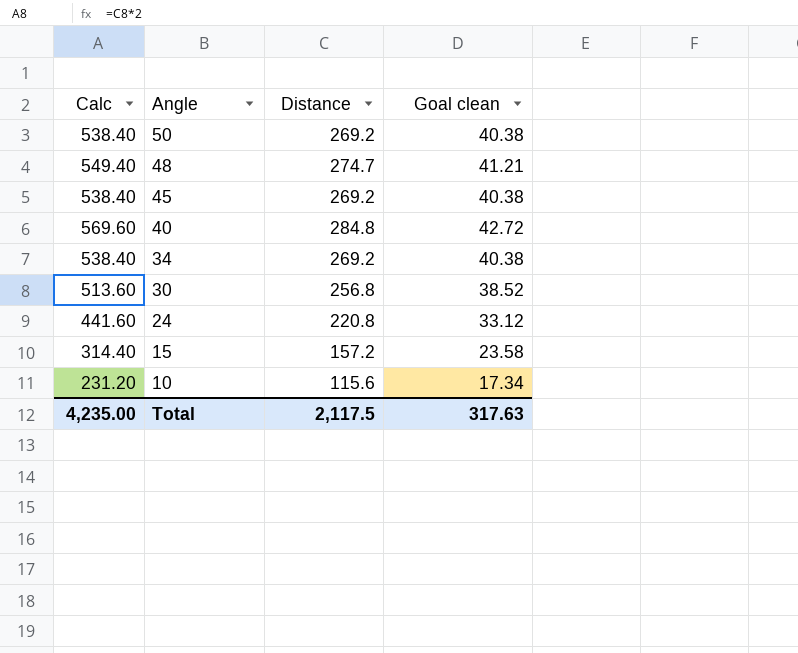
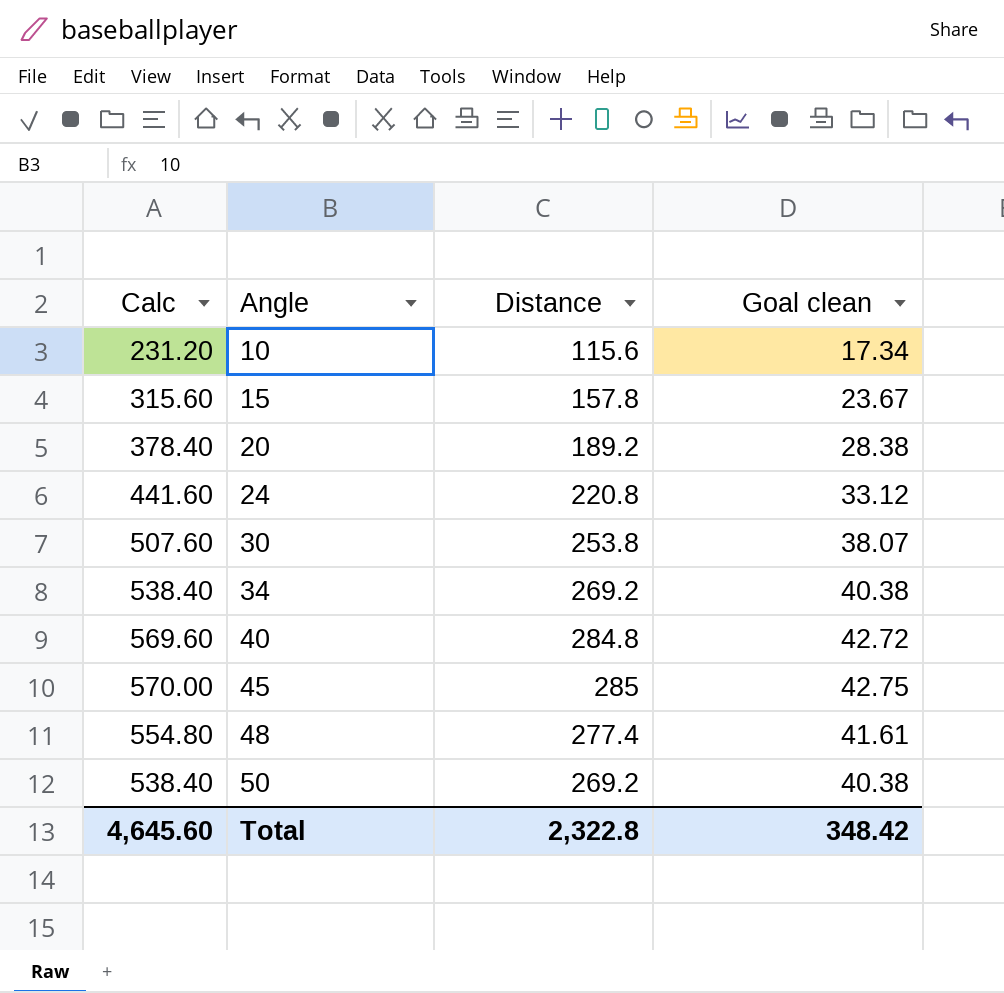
row order: Angle descending -> Angle ascending
15 | Calc: 314.40 -> 315.60
15 | Distance: 157.2 -> 157.8
15 | Goal clean: 23.58 -> 23.67
row 20: none -> 378.40 | 189.2 | 28.38
30 | Calc: 513.60 -> 507.60
30 | Distance: 256.8 -> 253.8
30 | Goal clean: 38.52 -> 38.07
45 | Calc: 538.40 -> 570.00
45 | Distance: 269.2 -> 285
45 | Goal clean: 40.38 -> 42.75
48 | Calc: 549.40 -> 554.80
48 | Distance: 274.7 -> 277.4
48 | Goal clean: 41.21 -> 41.61
Total | Calc: 4,235.00 -> 4,645.60
Total | Distance: 2,117.5 -> 2,322.8
Total | Goal clean: 317.63 -> 348.42

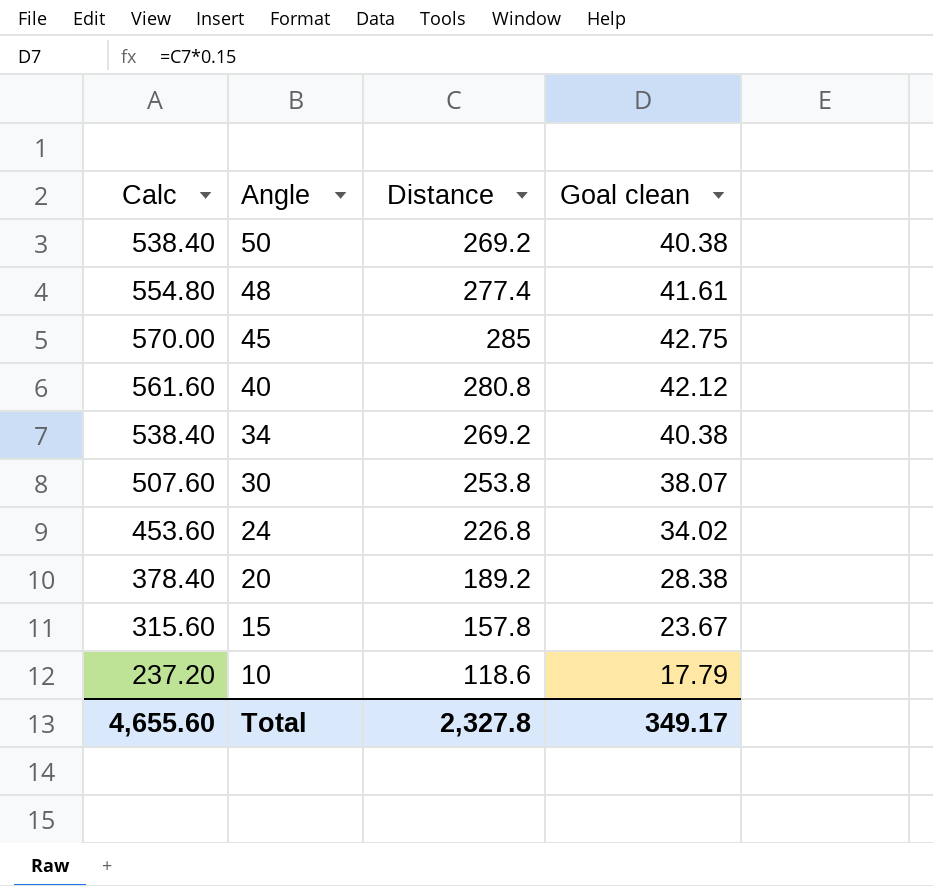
row order: Angle ascending -> Angle descending
40 | Calc: 569.60 -> 561.60
40 | Distance: 284.8 -> 280.8
40 | Goal clean: 42.72 -> 42.12
24 | Calc: 441.60 -> 453.60
24 | Distance: 220.8 -> 226.8
24 | Goal clean: 33.12 -> 34.02
10 | Calc: 231.20 -> 237.20
10 | Distance: 115.6 -> 118.6
10 | Goal clean: 17.34 -> 17.79
Total | Calc: 4,645.60 -> 4,655.60
Total | Distance: 2,322.8 -> 2,327.8
Total | Goal clean: 348.42 -> 349.17

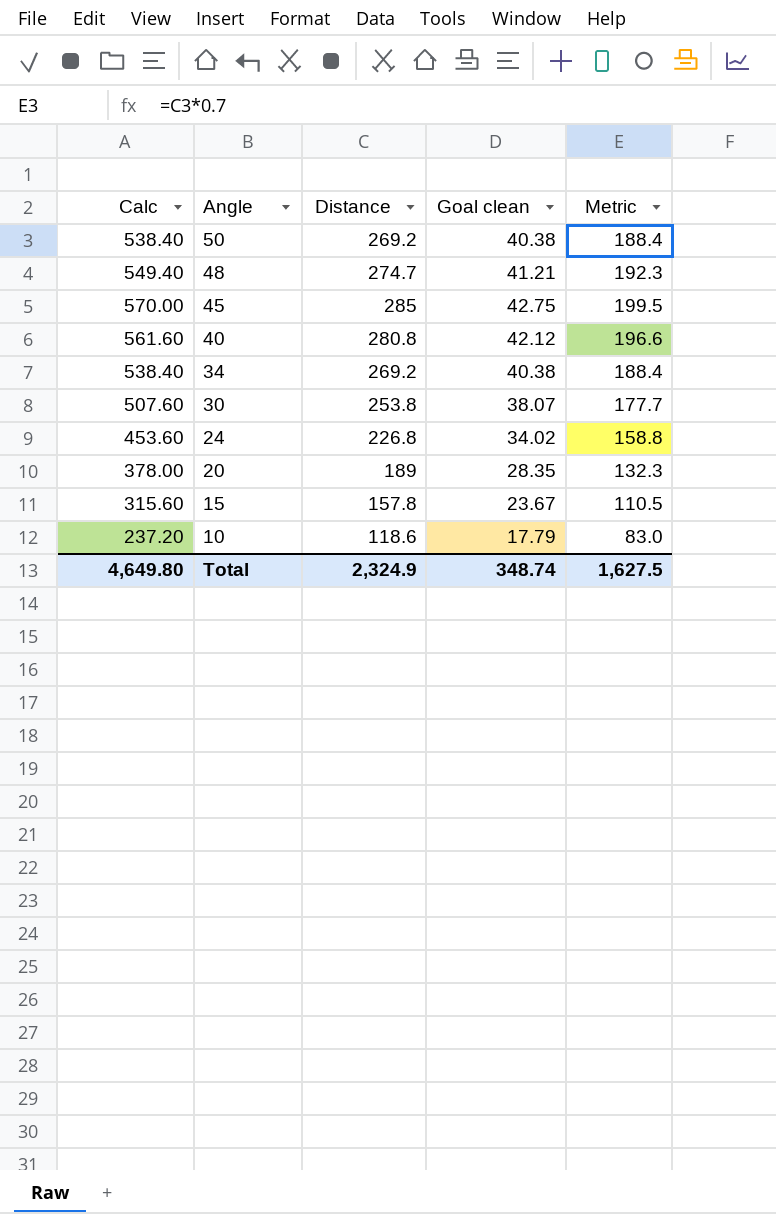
column Metric | formula: none -> [Distance] * 0.7
48 | Calc: 554.80 -> 549.40
48 | Distance: 277.4 -> 274.7
48 | Goal clean: 41.61 -> 41.21
20 | Calc: 378.40 -> 378.00
20 | Distance: 189.2 -> 189
20 | Goal clean: 28.38 -> 28.35
Total | Calc: 4,655.60 -> 4,649.80
Total | Distance: 2,327.8 -> 2,324.9
Total | Goal clean: 349.17 -> 348.74

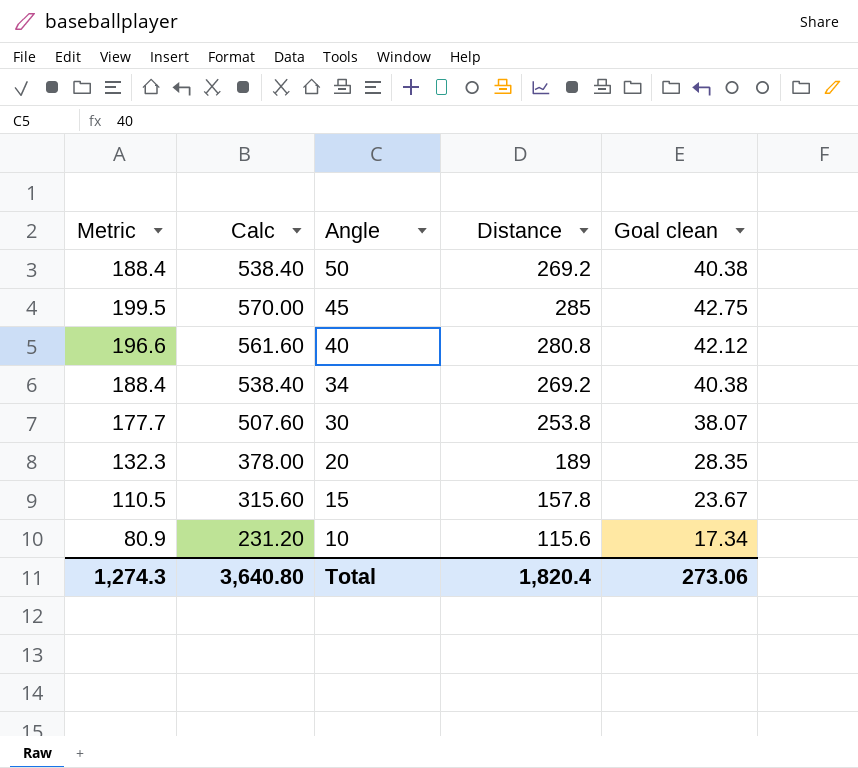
column Metric | position: 5 -> 1
row 48: 549.40 | 274.7 | 41.21 | 192.3 -> none
row 24: 453.60 | 226.8 | 34.02 | 158.8 -> none
10 | Metric: 83.0 -> 80.9
10 | Calc: 237.20 -> 231.20
10 | Distance: 118.6 -> 115.6
10 | Goal clean: 17.79 -> 17.34
Total | Metric: 1,627.5 -> 1,274.3
Total | Calc: 4,649.80 -> 3,640.80
Total | Distance: 2,324.9 -> 1,820.4
Total | Goal clean: 348.74 -> 273.06

